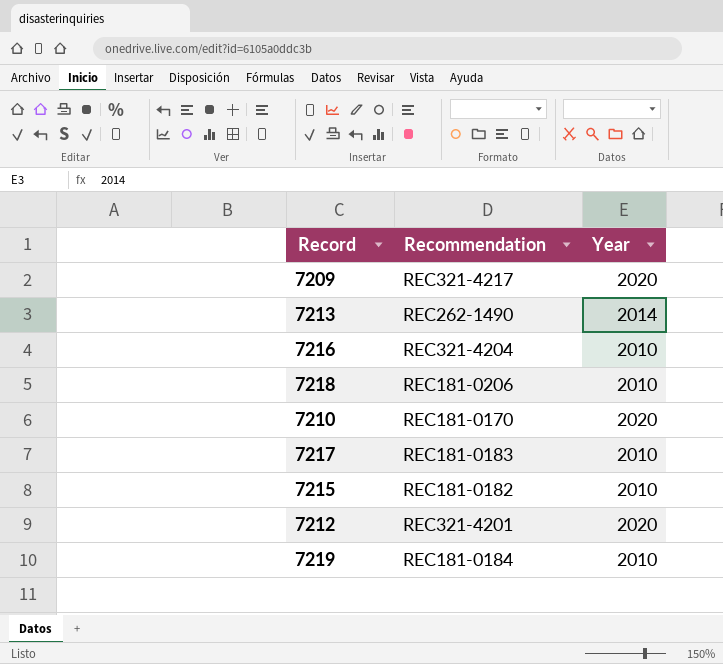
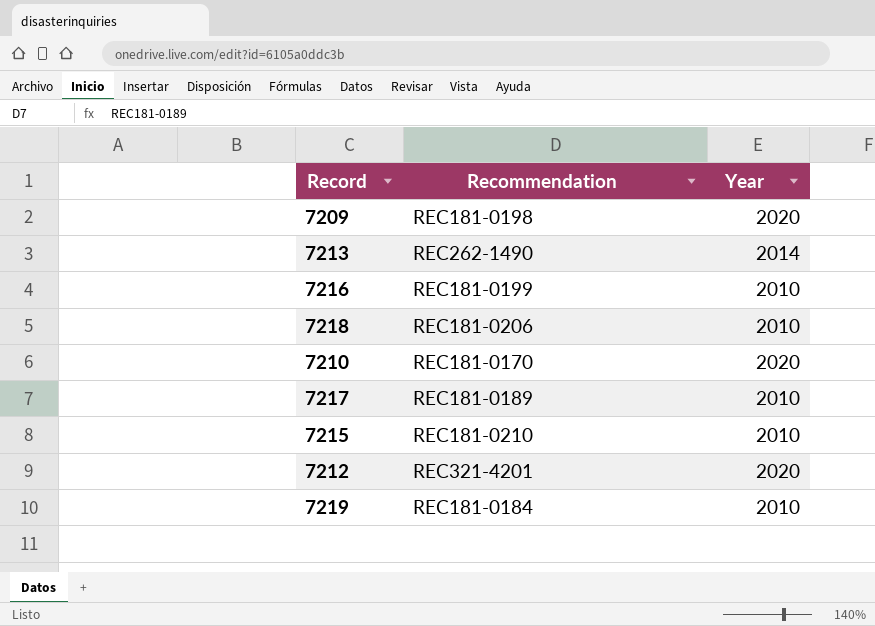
7209 | Recommendation: REC321-4217 -> REC181-0198
7216 | Recommendation: REC321-4204 -> REC181-0199
7217 | Recommendation: REC181-0183 -> REC181-0189
7215 | Recommendation: REC181-0182 -> REC181-0210

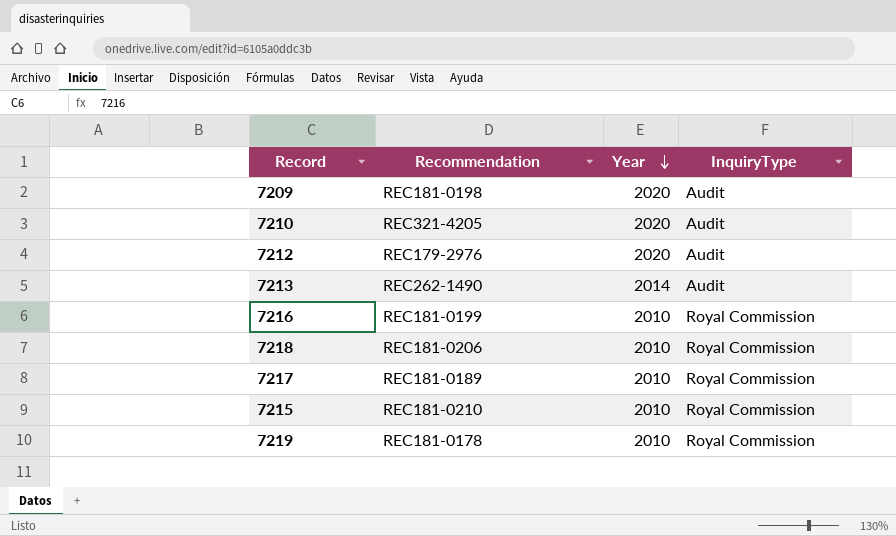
row order: none -> Year descending
column InquiryType | position: none -> 4
7210 | Recommendation: REC181-0170 -> REC321-4205
7212 | Recommendation: REC321-4201 -> REC179-2976
7219 | Recommendation: REC181-0184 -> REC181-0178

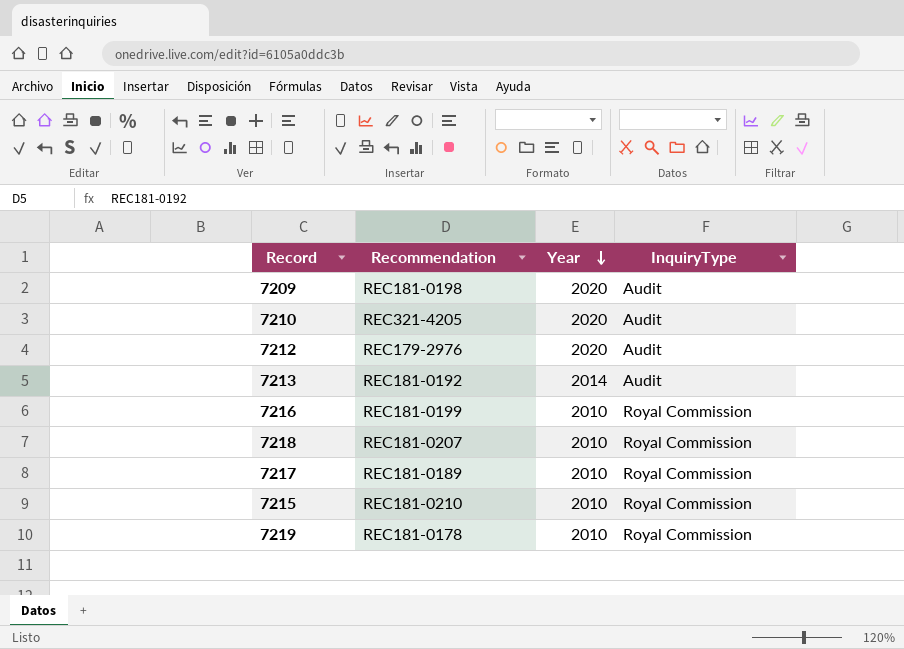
7213 | Recommendation: REC262-1490 -> REC181-0192
7218 | Recommendation: REC181-0206 -> REC181-0207

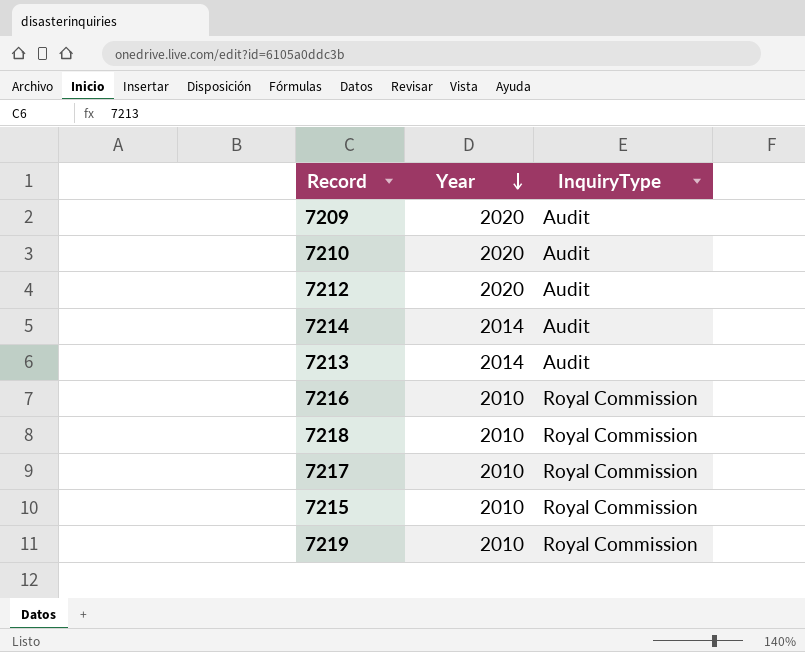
column Recommendation | position: 2 -> none
row 7214: none -> 2014 | Audit

